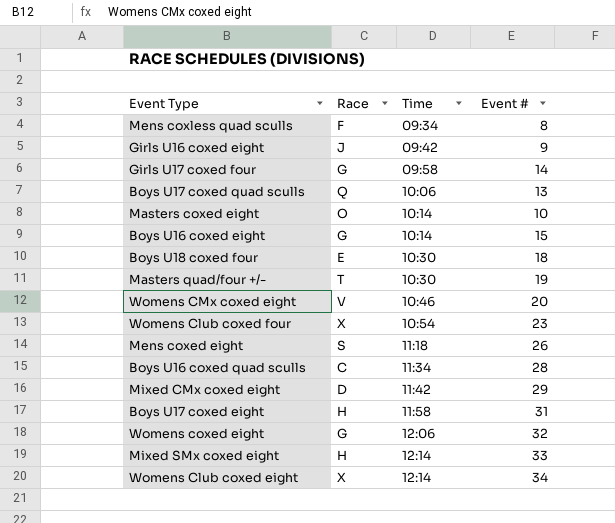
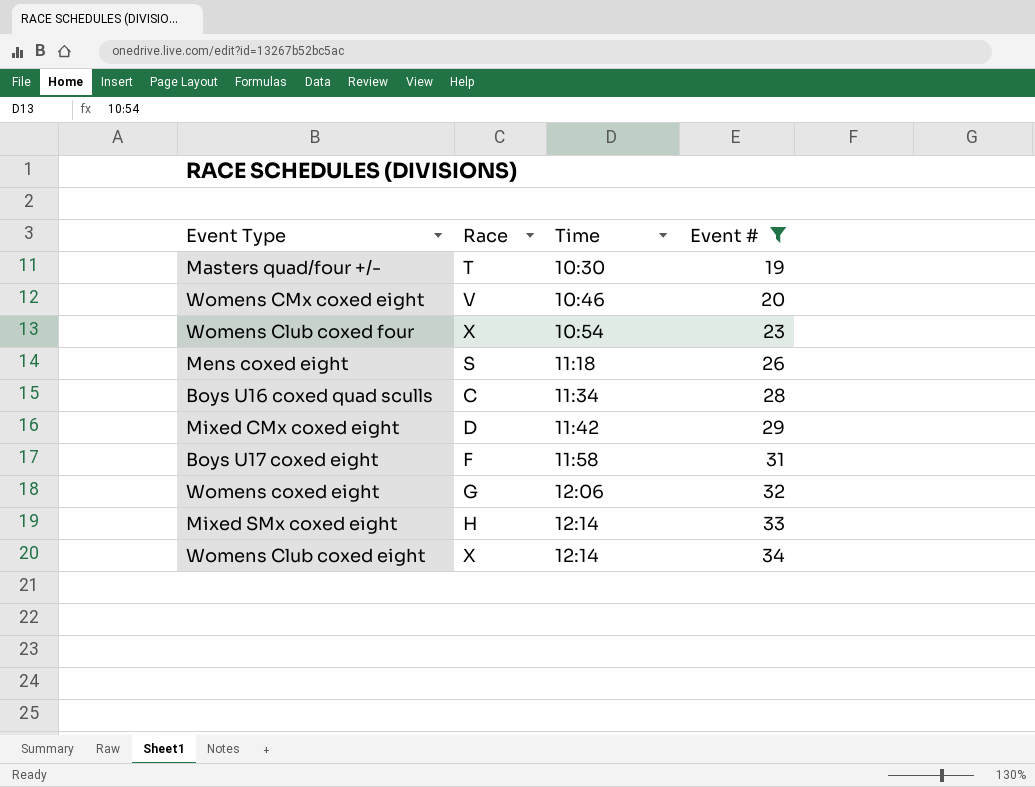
filter: none -> Event # >= 19
Boys U17 coxed eight | Race: H -> F

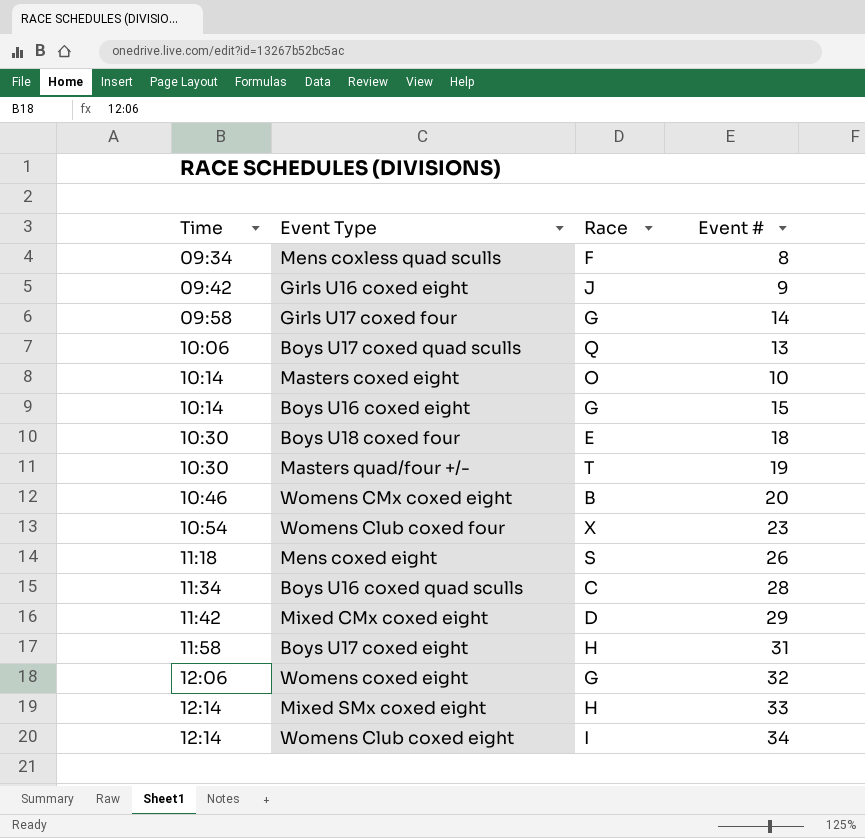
filter: Event # >= 19 -> none
column Time | position: 3 -> 1
Womens CMx coxed eight | Race: V -> B
Boys U17 coxed eight | Race: F -> H
Womens Club coxed eight | Race: X -> I

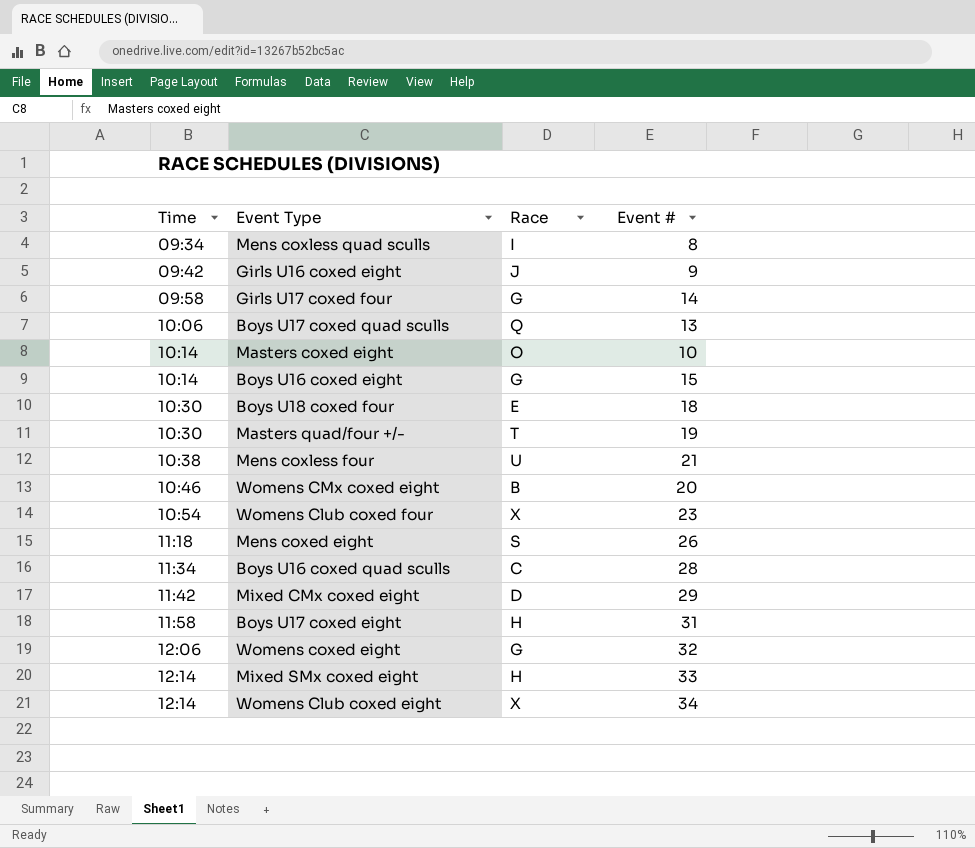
Mens coxless quad sculls | Race: F -> I
row Mens coxless four: none -> 10:38 | U | 21
Womens Club coxed eight | Race: I -> X

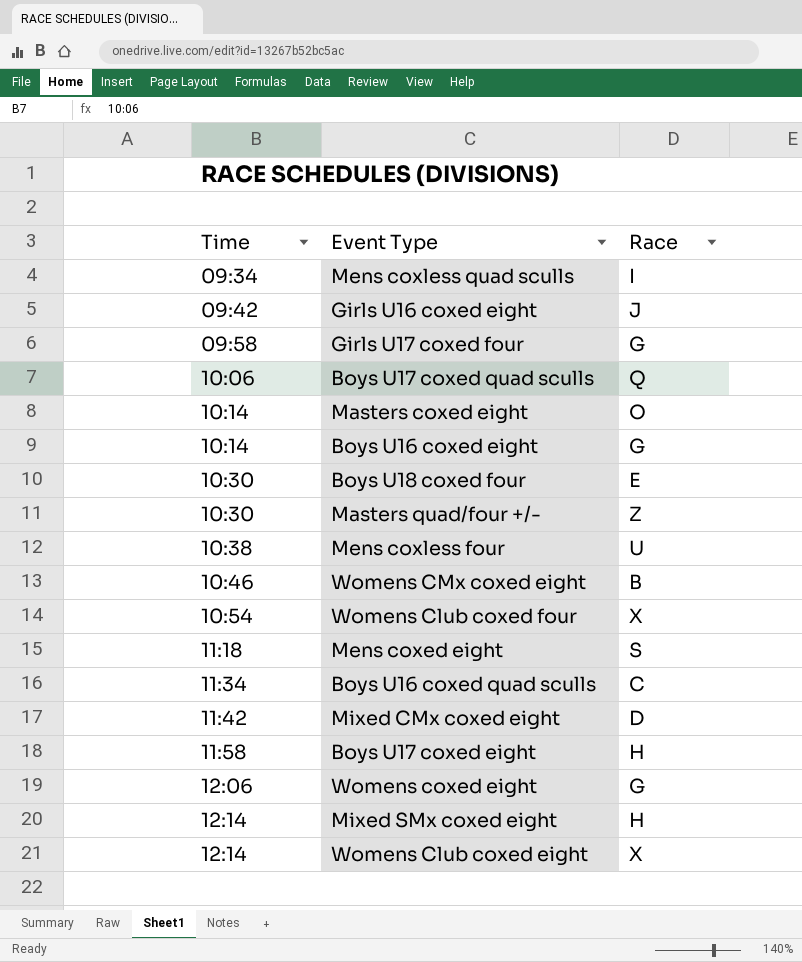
column Event # | position: 4 -> none
Masters quad/four +/- | Race: T -> Z

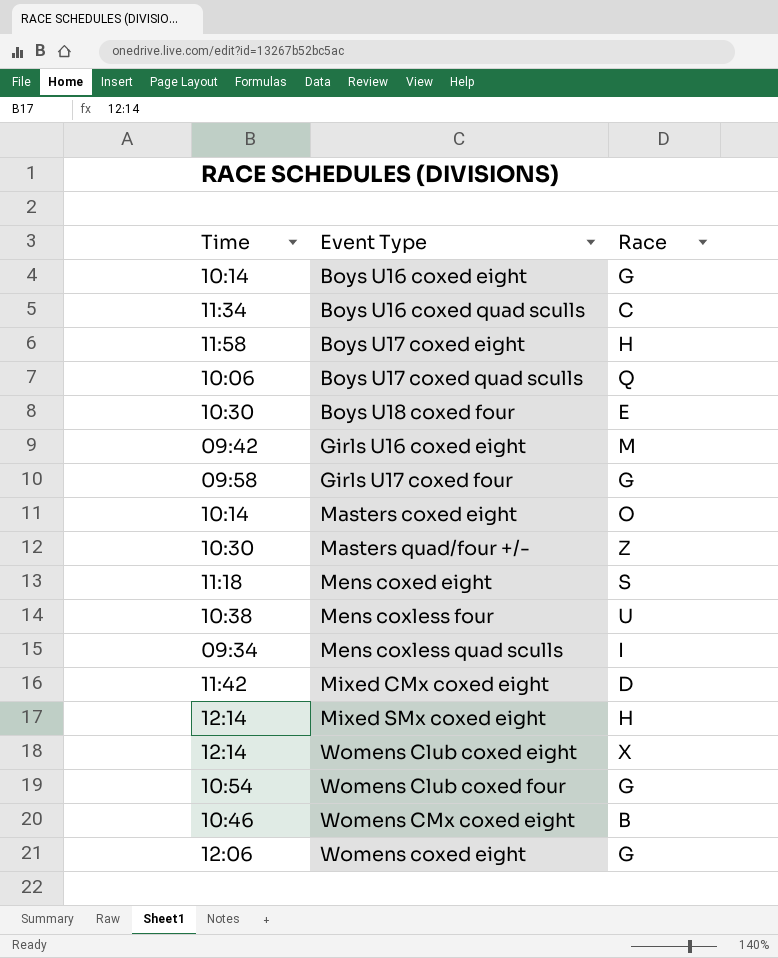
row order: Time ascending -> Event Type ascending
Girls U16 coxed eight | Race: J -> M
Womens Club coxed four | Race: X -> G

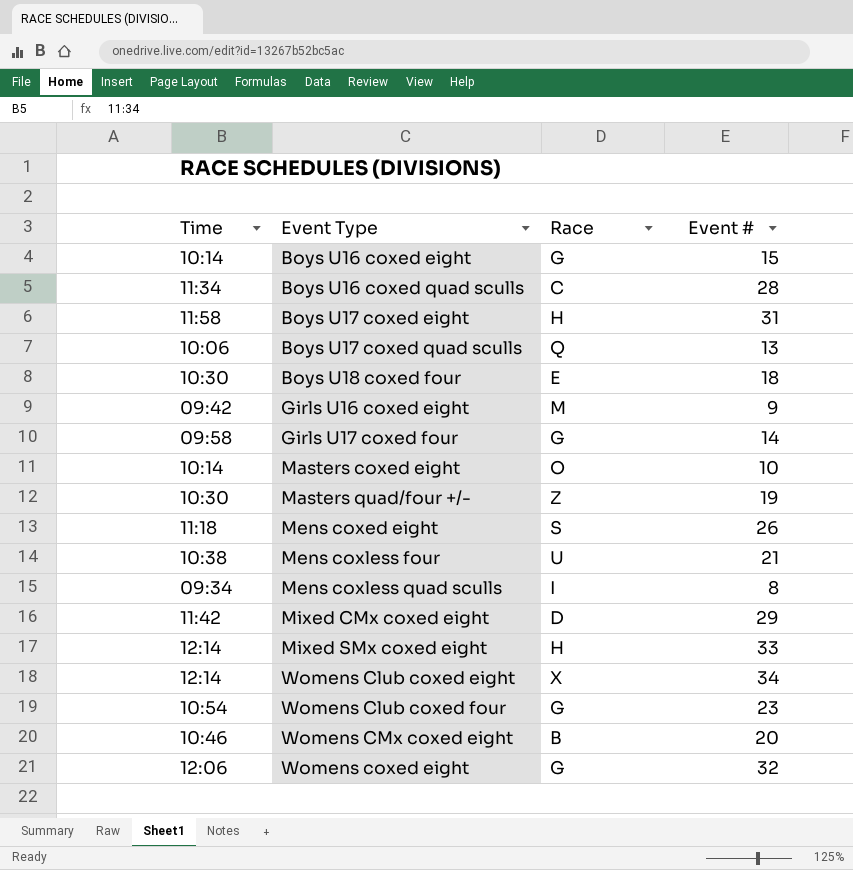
column Event # | position: none -> 4

